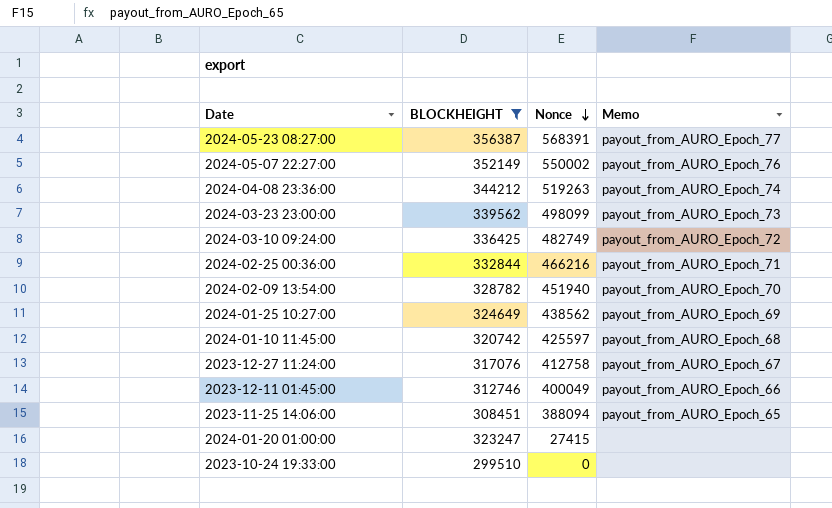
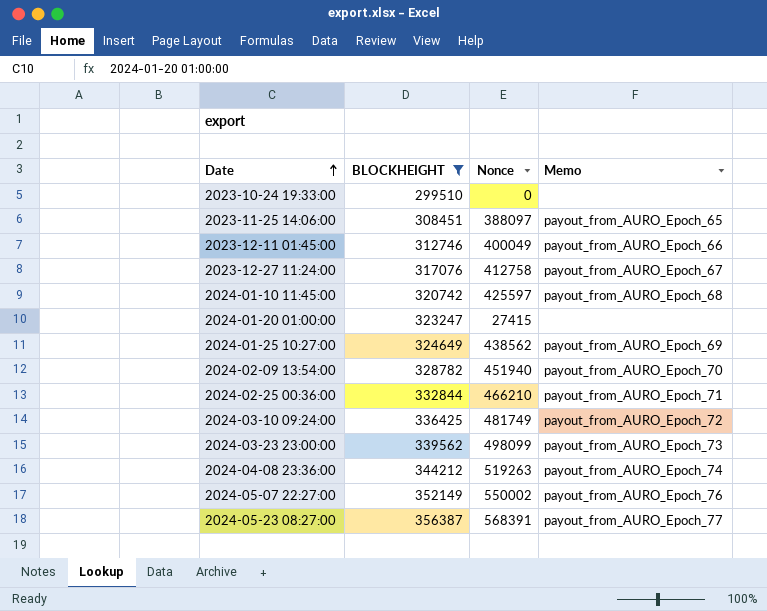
row order: Nonce descending -> Date ascending
2023-11-25 14:06:00 | Nonce: 388094 -> 388097
2024-02-25 00:36:00 | Nonce: 466216 -> 466210
2024-03-10 09:24:00 | Nonce: 482749 -> 481749

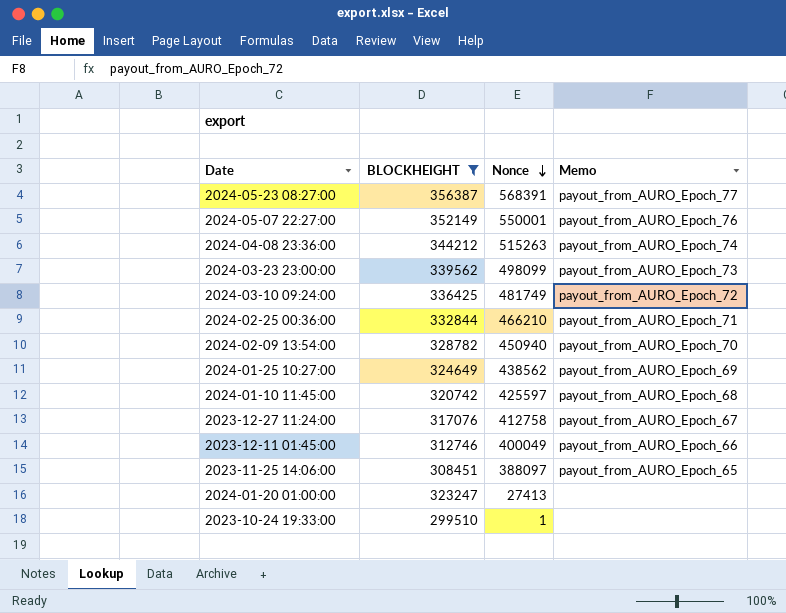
row order: Date ascending -> Nonce descending
2024-05-07 22:27:00 | Nonce: 550002 -> 550001
2024-04-08 23:36:00 | Nonce: 519263 -> 515263
2024-02-09 13:54:00 | Nonce: 451940 -> 450940
2024-01-20 01:00:00 | Nonce: 27415 -> 27413
2023-10-24 19:33:00 | Nonce: 0 -> 1

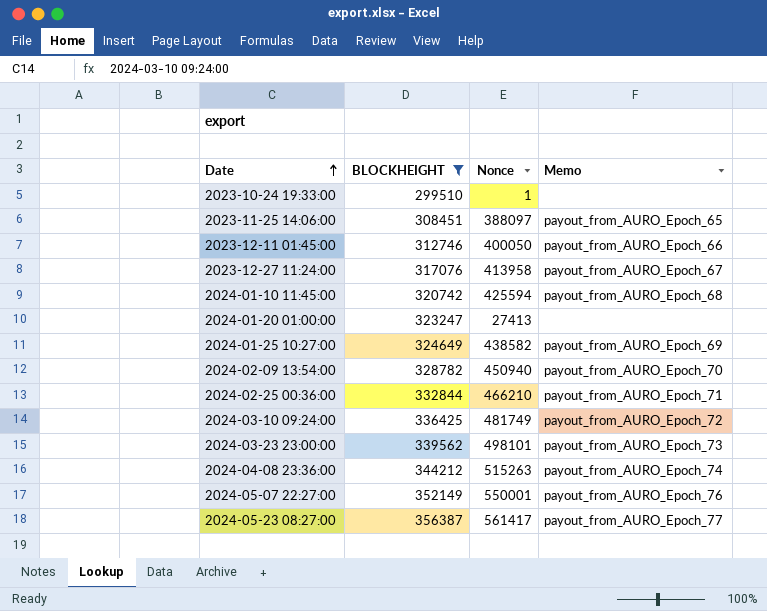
row order: Nonce descending -> Date ascending
2023-12-11 01:45:00 | Nonce: 400049 -> 400050
2023-12-27 11:24:00 | Nonce: 412758 -> 413958
2024-01-10 11:45:00 | Nonce: 425597 -> 425594
2024-01-25 10:27:00 | Nonce: 438562 -> 438582
2024-03-23 23:00:00 | Nonce: 498099 -> 498101
2024-05-23 08:27:00 | Nonce: 568391 -> 561417

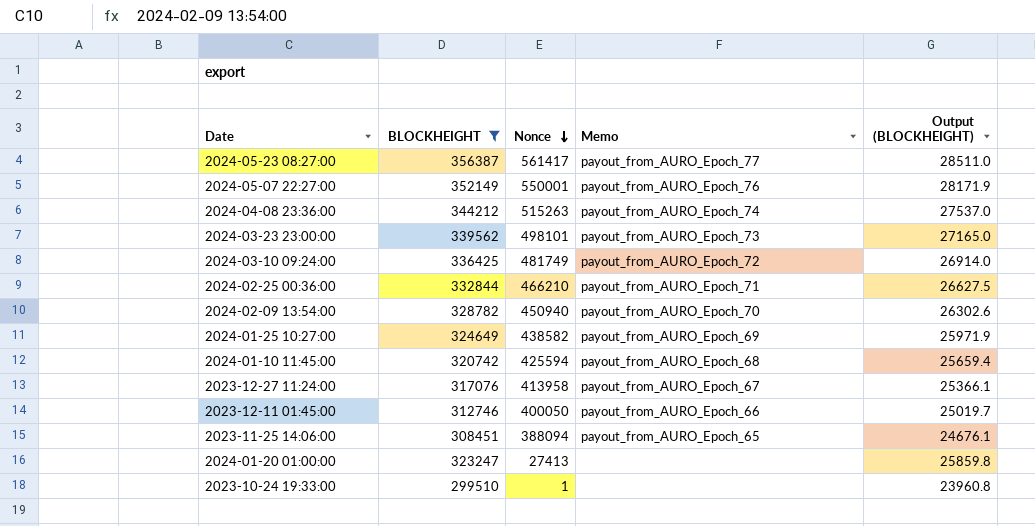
row order: Date ascending -> Nonce descending
column Output (BLOCKHEIGHT) | formula: none -> [BLOCKHEIGHT] * 0.08
2023-11-25 14:06:00 | Nonce: 388097 -> 388094

